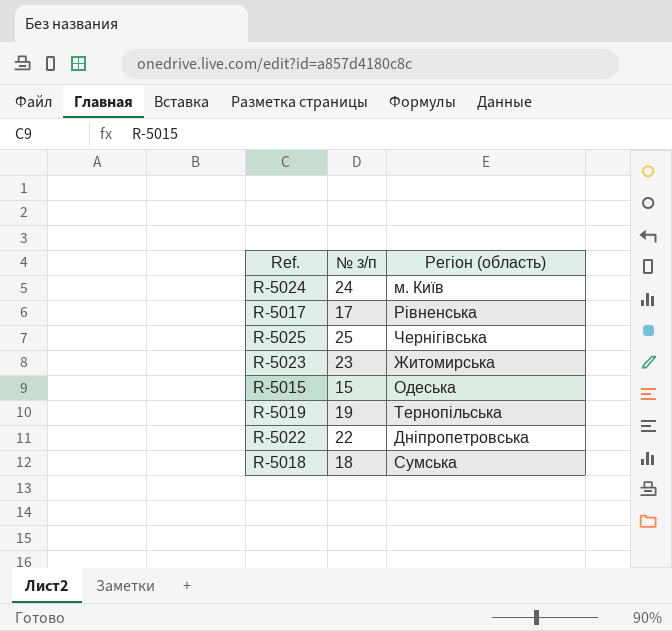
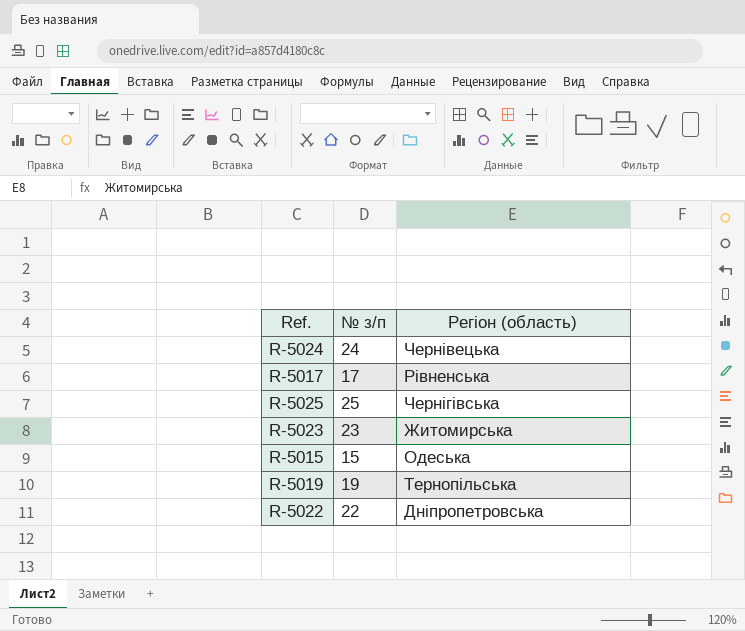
row R-5018: 18 | Сумська -> none
R-5024 | Регіон (область): м. Київ -> Чернівецька

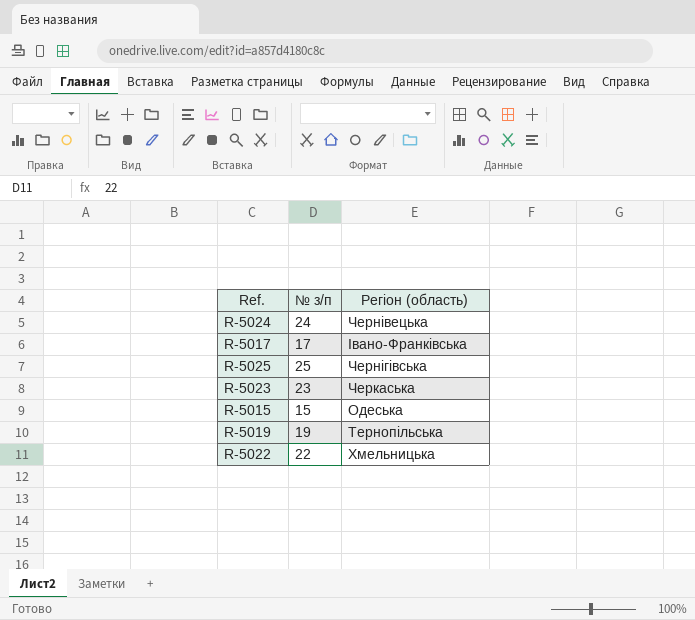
R-5017 | Регіон (область): Рівненська -> Івано-Франківська
R-5023 | Регіон (область): Житомирська -> Черкаська
R-5022 | Регіон (область): Дніпропетровська -> Хмельницька

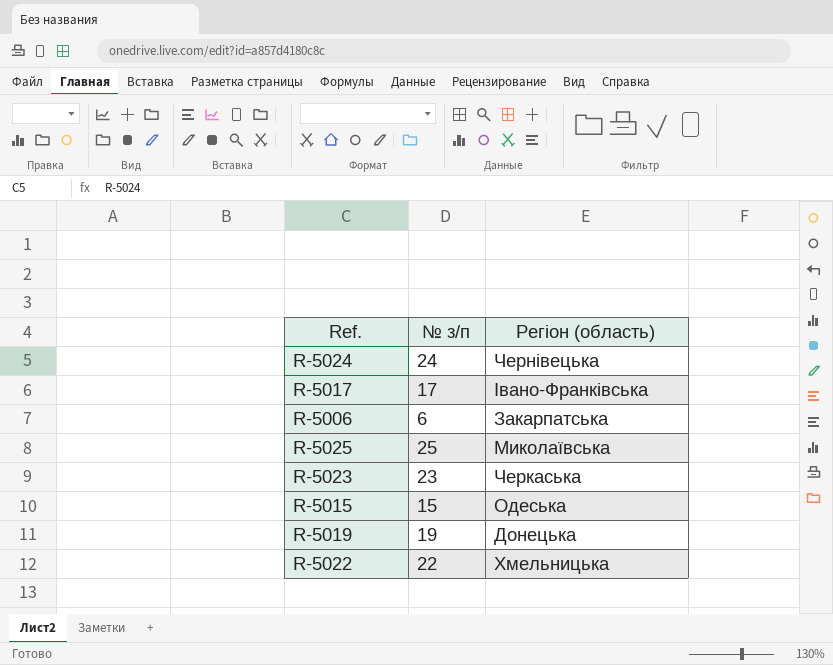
row R-5006: none -> 6 | Закарпатська
R-5025 | Регіон (область): Чернігівська -> Миколаївська
R-5019 | Регіон (область): Тернопільська -> Донецька

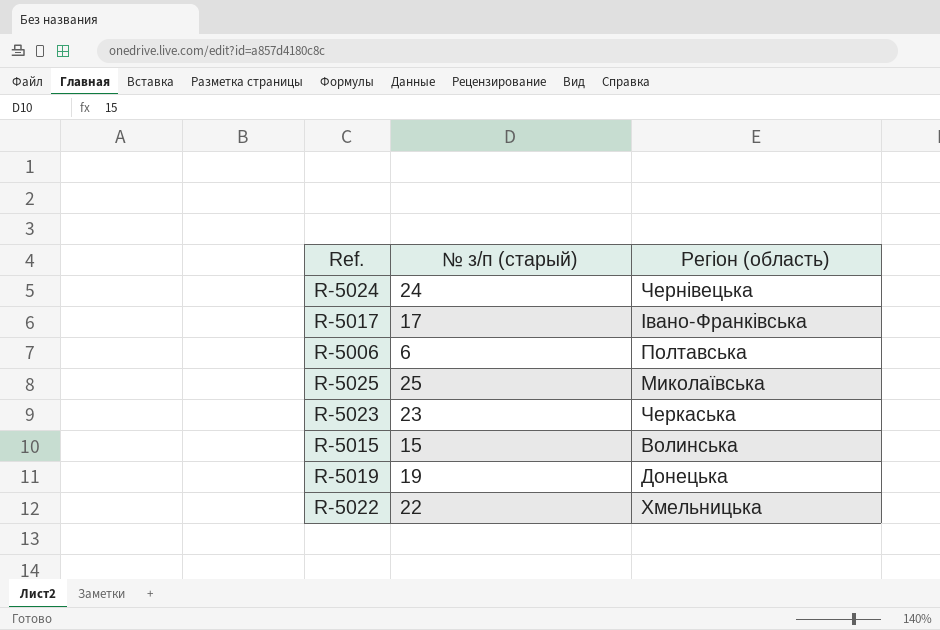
column name: № з/п -> № з/п (старый)
R-5006 | Регіон (область): Закарпатська -> Полтавська
R-5015 | Регіон (область): Одеська -> Волинська

